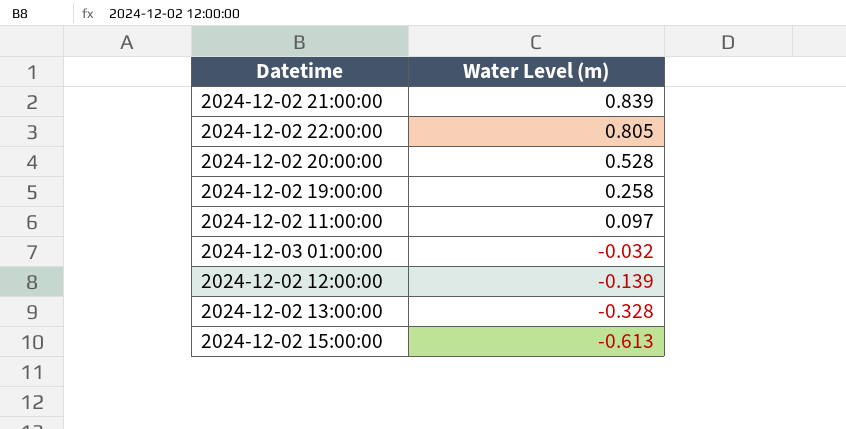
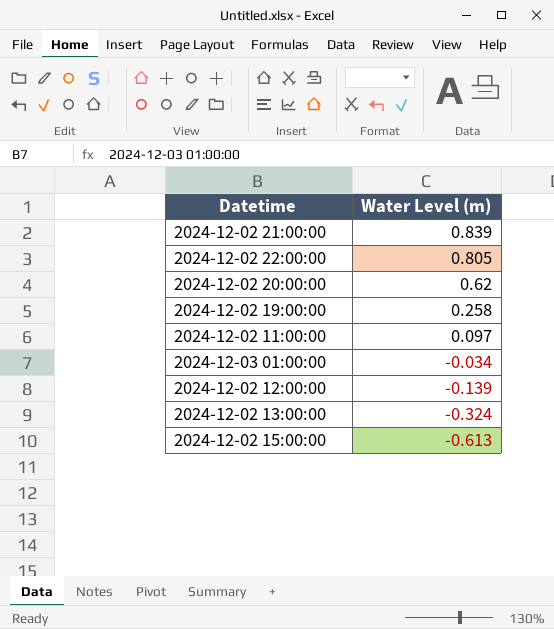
2024-12-02 20:00:00 | Water Level (m): 0.528 -> 0.62
2024-12-03 01:00:00 | Water Level (m): -0.032 -> -0.034
2024-12-02 13:00:00 | Water Level (m): -0.328 -> -0.324

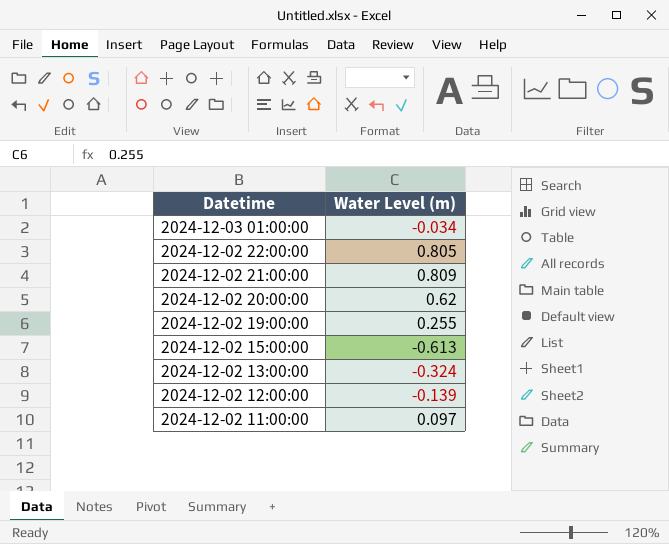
row order: Water Level (m) descending -> Datetime descending
2024-12-02 21:00:00 | Water Level (m): 0.839 -> 0.809
2024-12-02 19:00:00 | Water Level (m): 0.258 -> 0.255

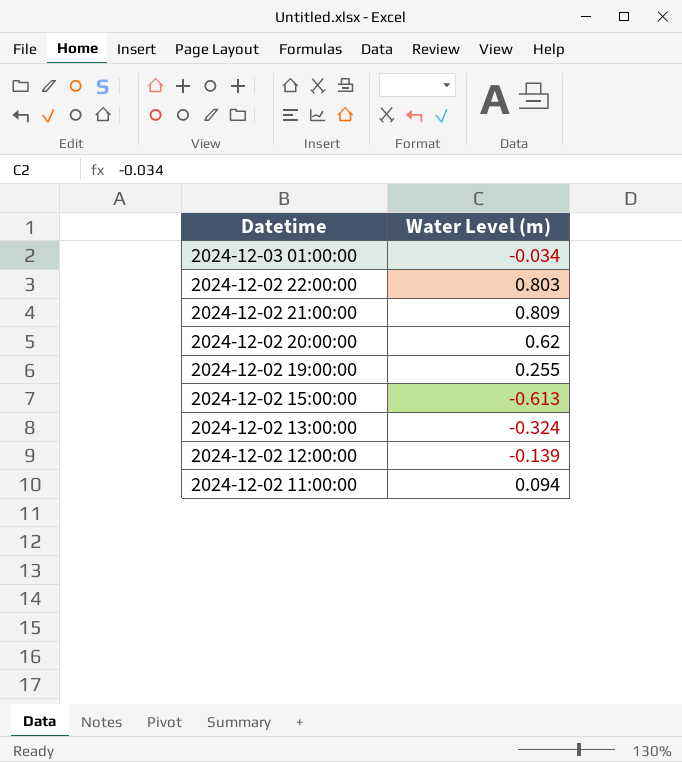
2024-12-02 22:00:00 | Water Level (m): 0.805 -> 0.803
2024-12-02 11:00:00 | Water Level (m): 0.097 -> 0.094

